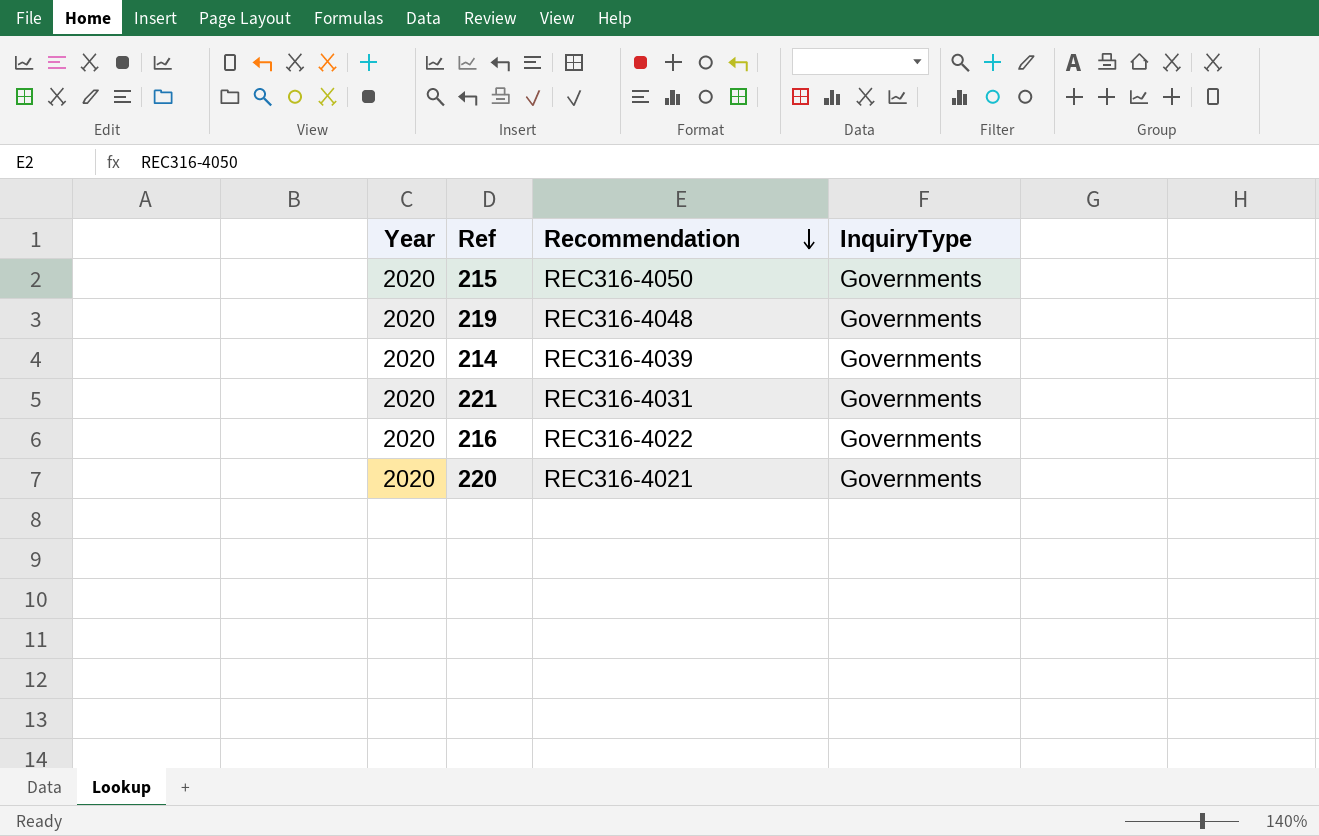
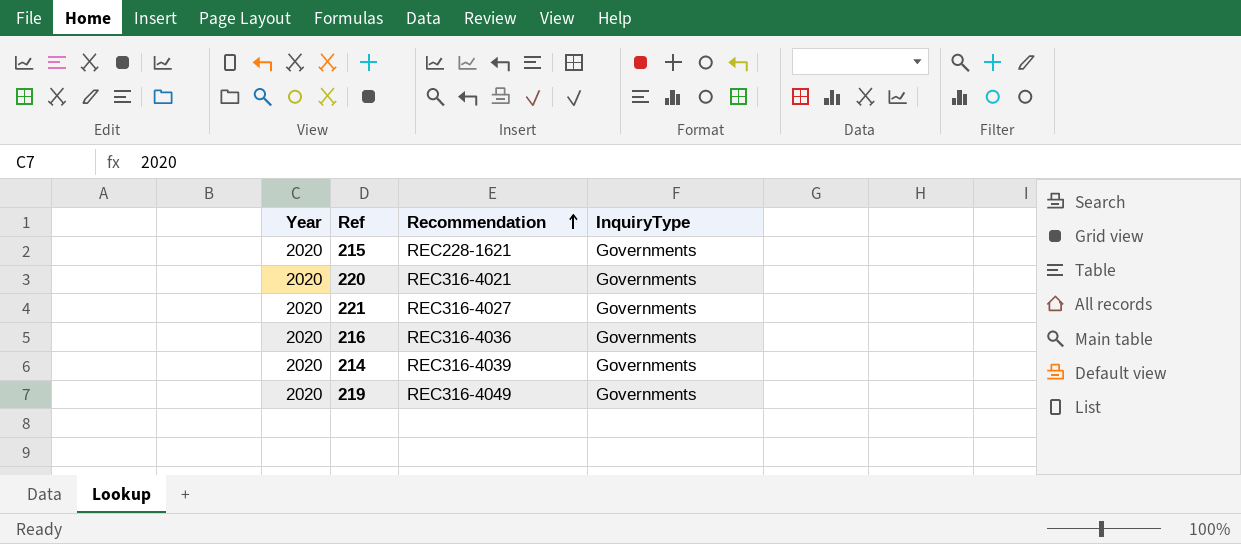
row order: Recommendation descending -> Recommendation ascending
215 | Recommendation: REC316-4050 -> REC228-1621
221 | Recommendation: REC316-4031 -> REC316-4027
216 | Recommendation: REC316-4022 -> REC316-4036
219 | Recommendation: REC316-4048 -> REC316-4049

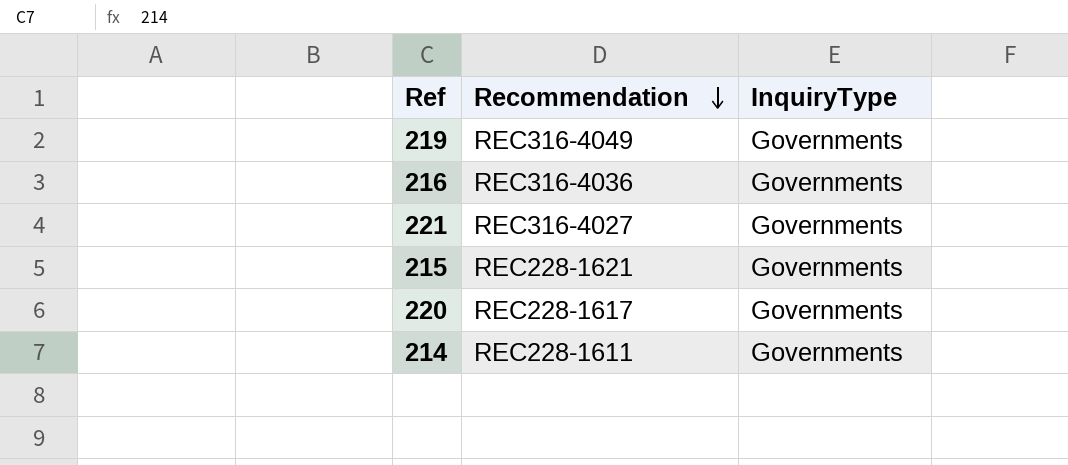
row order: Recommendation ascending -> Recommendation descending
column Year | position: 1 -> none
220 | Recommendation: REC316-4021 -> REC228-1617
214 | Recommendation: REC316-4039 -> REC228-1611

